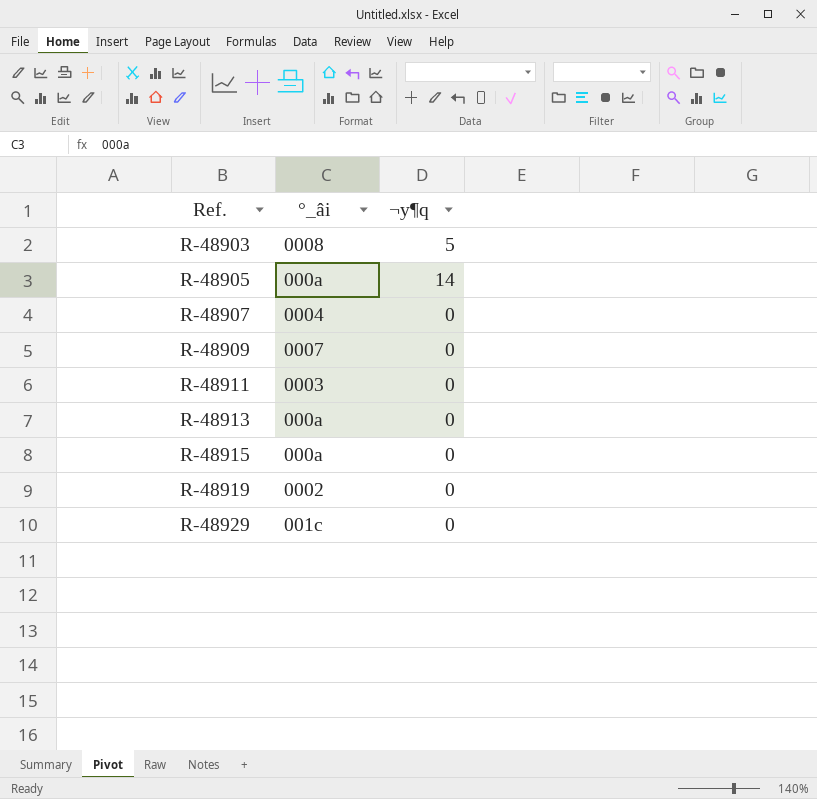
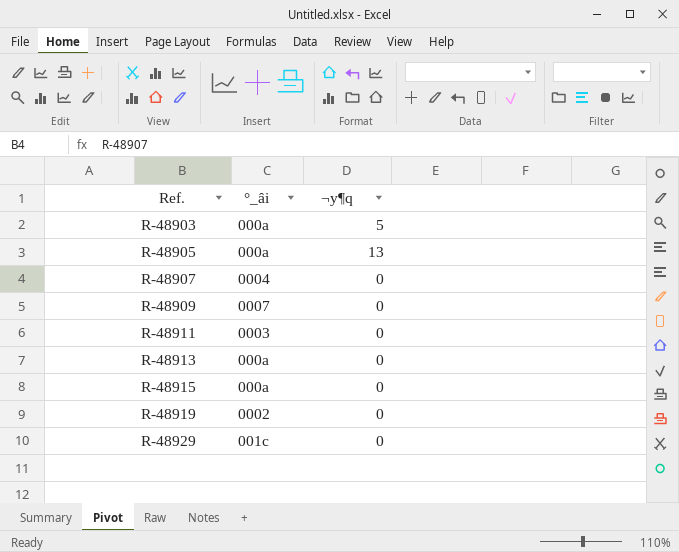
R-48903 | °_âi: 0008 -> 000a
R-48905 | ¬y¶q: 14 -> 13

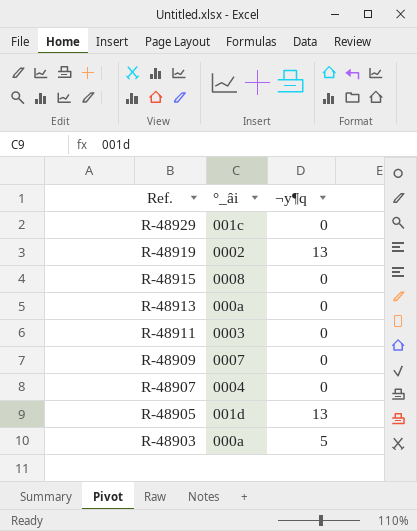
row order: Ref. ascending -> Ref. descending
R-48919 | ¬y¶q: 0 -> 13
R-48915 | °_âi: 000a -> 0008
R-48905 | °_âi: 000a -> 001d

